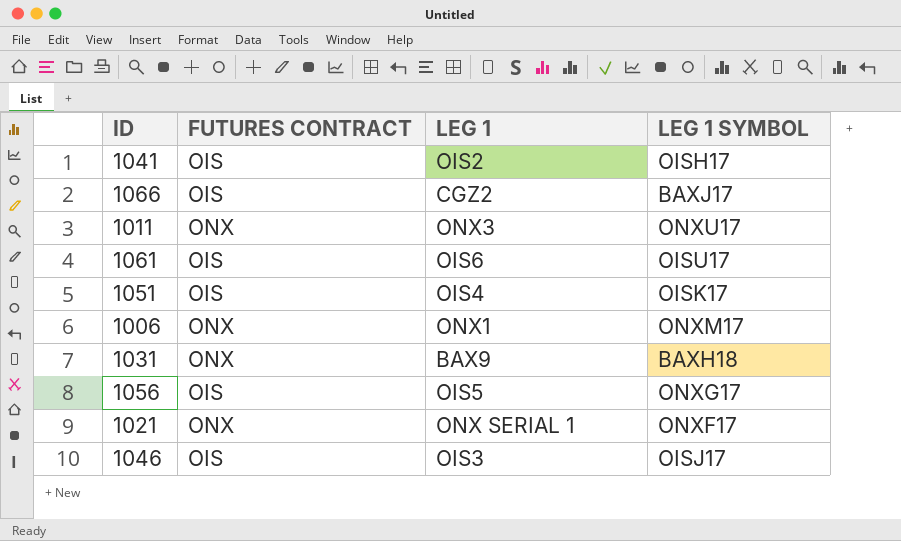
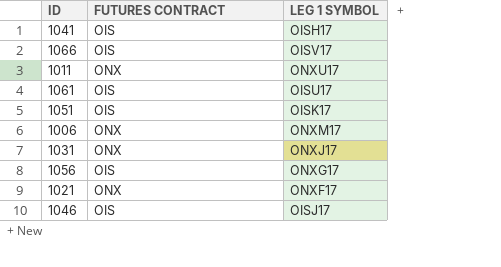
column LEG 1 | position: 3 -> none
1066 | LEG 1 SYMBOL: BAXJ17 -> OISV17
1031 | LEG 1 SYMBOL: BAXH18 -> ONXJ17

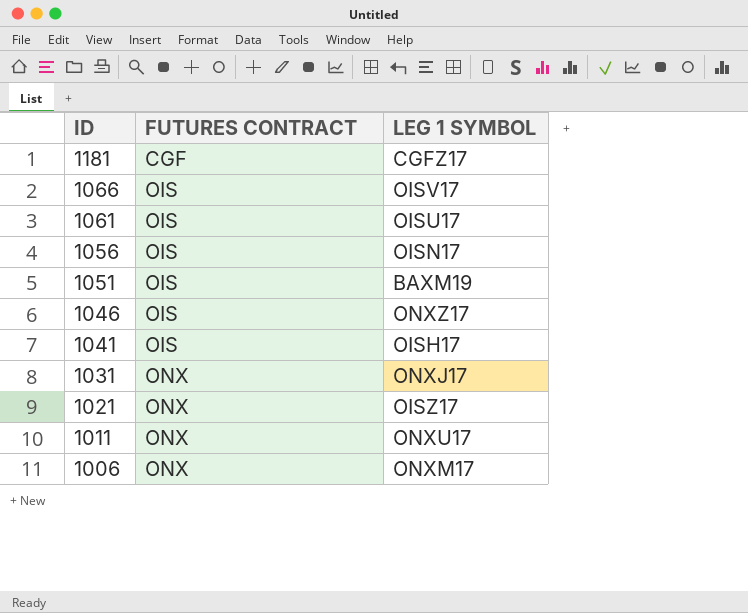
row order: none -> ID descending
row 1181: none -> CGF | CGFZ17
1056 | LEG 1 SYMBOL: ONXG17 -> OISN17
1051 | LEG 1 SYMBOL: OISK17 -> BAXM19
1046 | LEG 1 SYMBOL: OISJ17 -> ONXZ17
1021 | LEG 1 SYMBOL: ONXF17 -> OISZ17

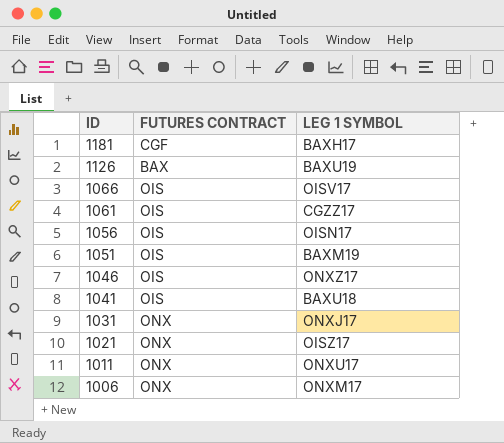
1181 | LEG 1 SYMBOL: CGFZ17 -> BAXH17
row 1126: none -> BAX | BAXU19
1061 | LEG 1 SYMBOL: OISU17 -> CGZZ17
1041 | LEG 1 SYMBOL: OISH17 -> BAXU18

